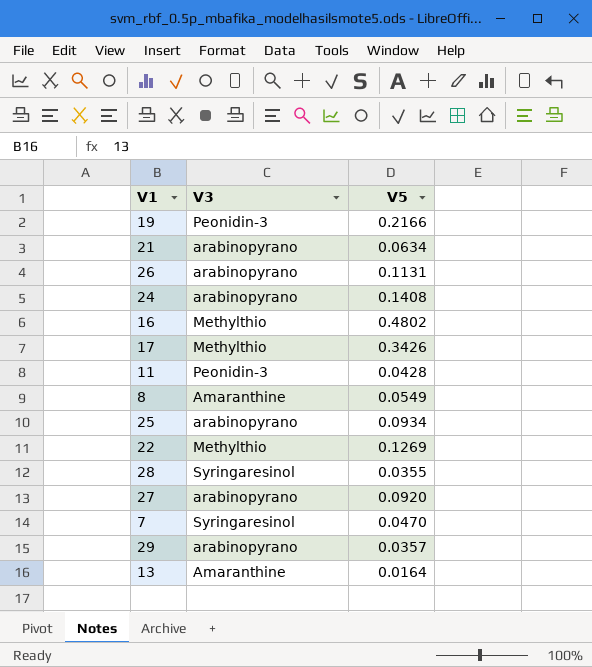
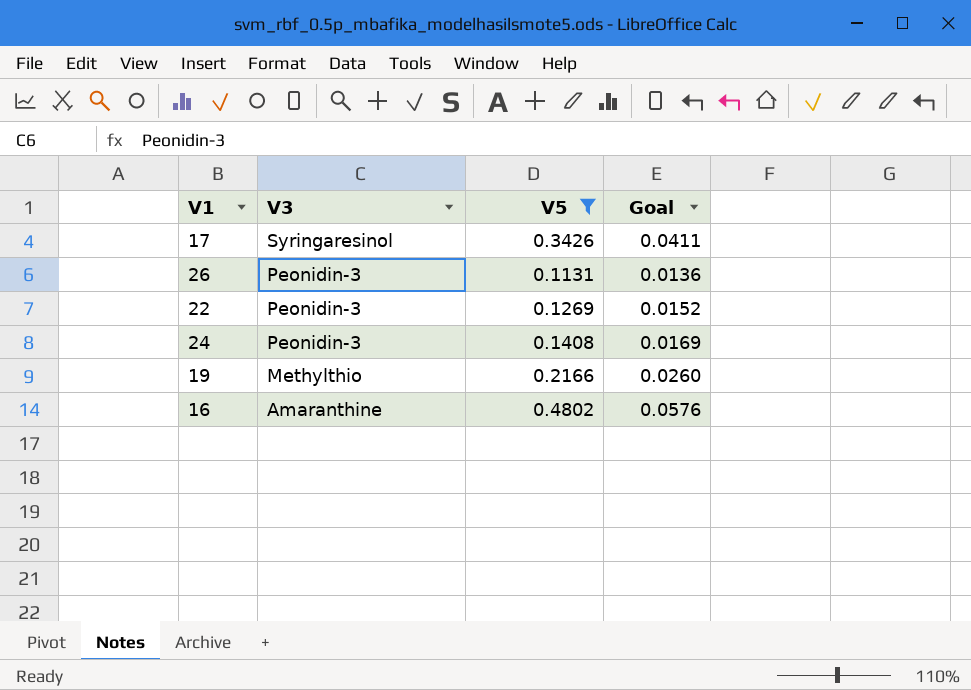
filter: none -> V5 >= 0.1131
row order: none -> V3 descending
column Goal | formula: none -> [V5] * 0.12
17 | V3: Methylthio -> Syringaresinol
26 | V3: arabinopyrano -> Peonidin-3
22 | V3: Methylthio -> Peonidin-3
24 | V3: arabinopyrano -> Peonidin-3
19 | V3: Peonidin-3 -> Methylthio
16 | V3: Methylthio -> Amaranthine

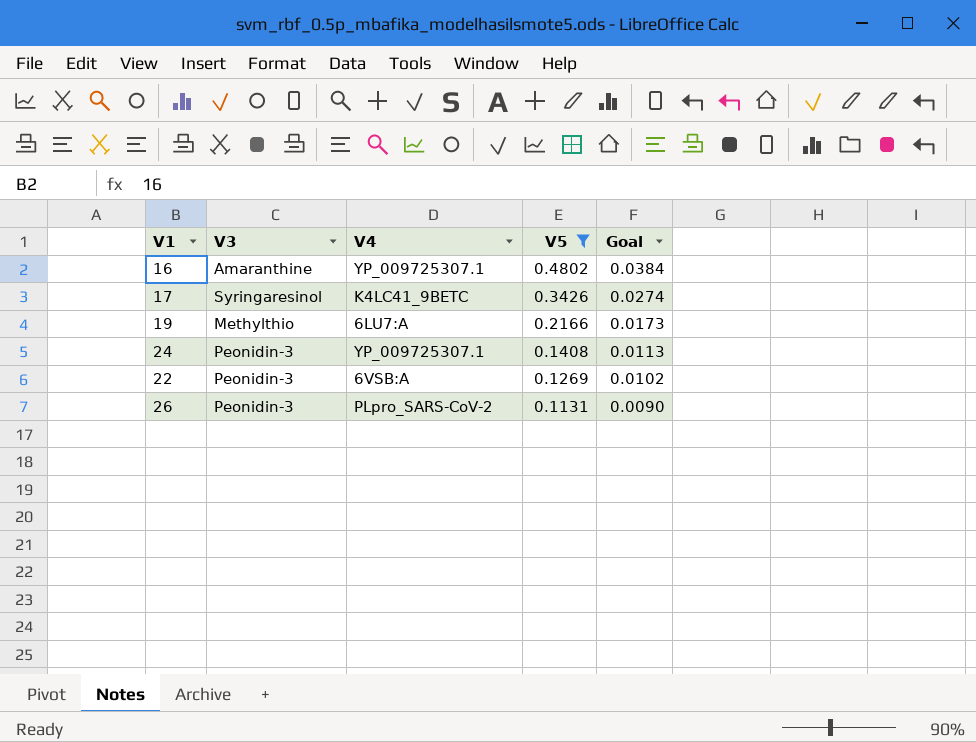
row order: V3 descending -> V5 descending
column V4 | position: none -> 3
column Goal | formula: [V5] * 0.12 -> [V5] * 0.08

